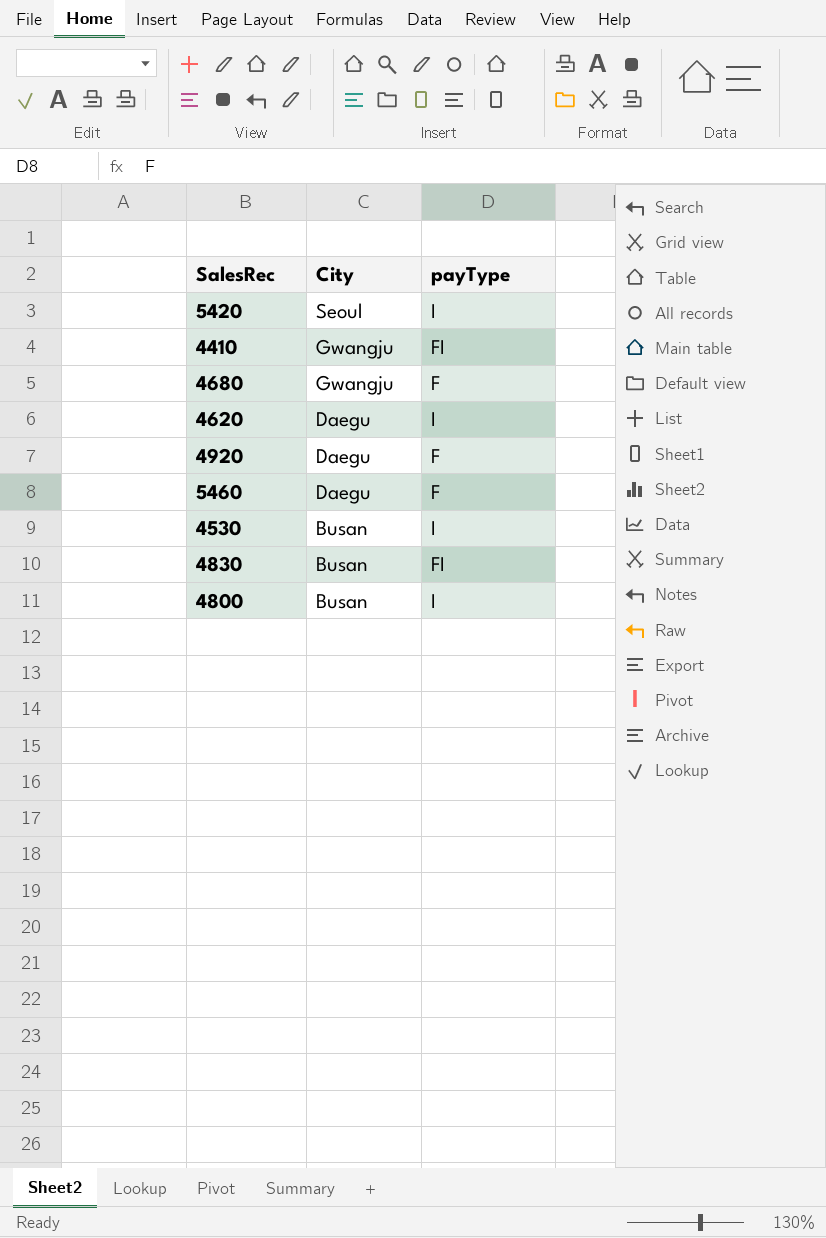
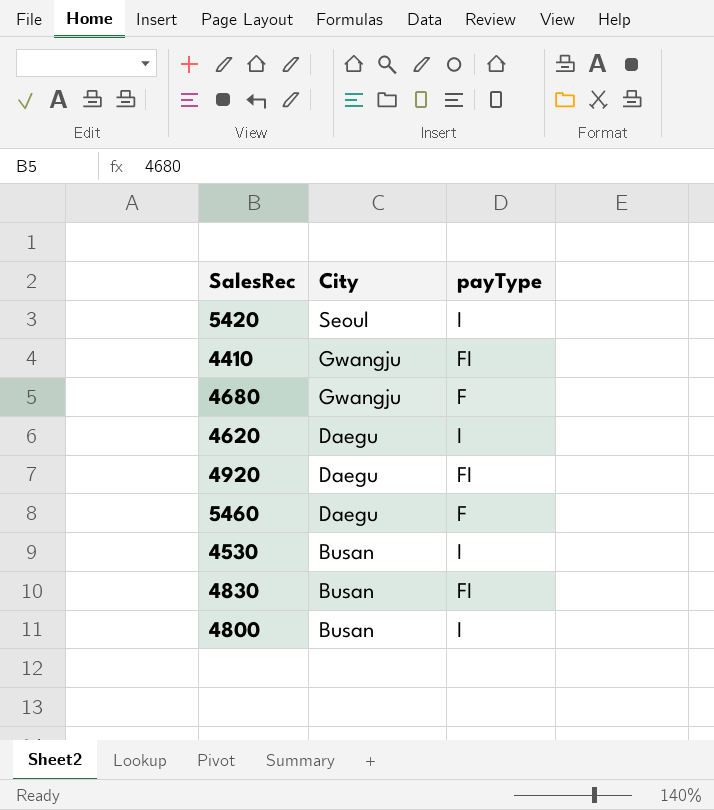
4920 | payType: F -> FI

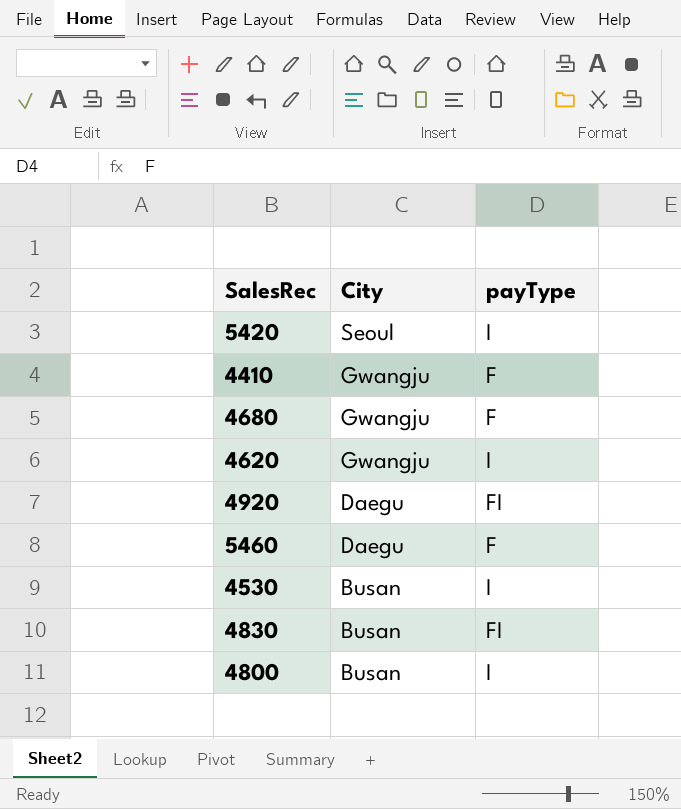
4410 | payType: FI -> F
4620 | City: Daegu -> Gwangju

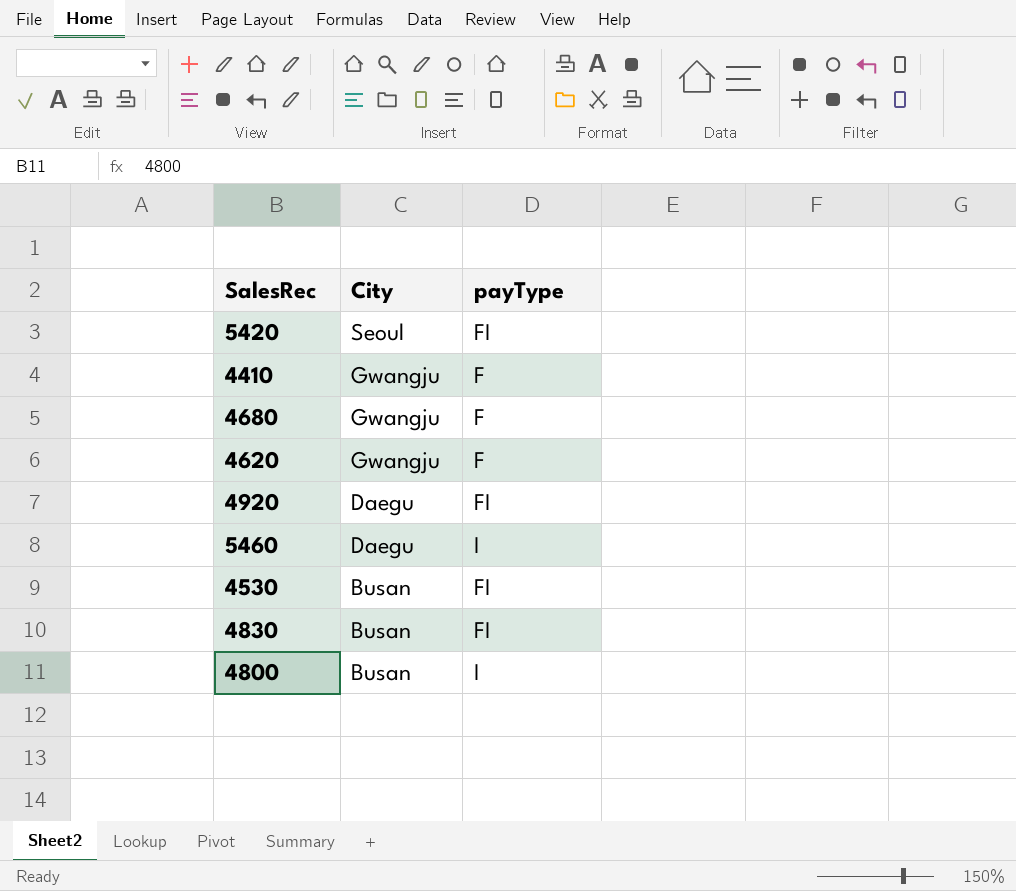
5420 | payType: I -> FI
4620 | payType: I -> F
5460 | payType: F -> I
4530 | payType: I -> FI

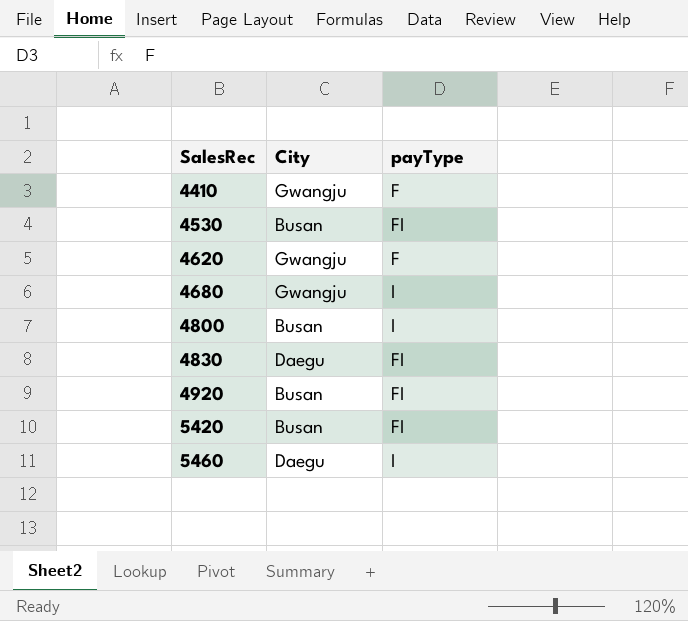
row order: City descending -> SalesRec ascending
4680 | payType: F -> I
4830 | City: Busan -> Daegu
4920 | City: Daegu -> Busan
5420 | City: Seoul -> Busan

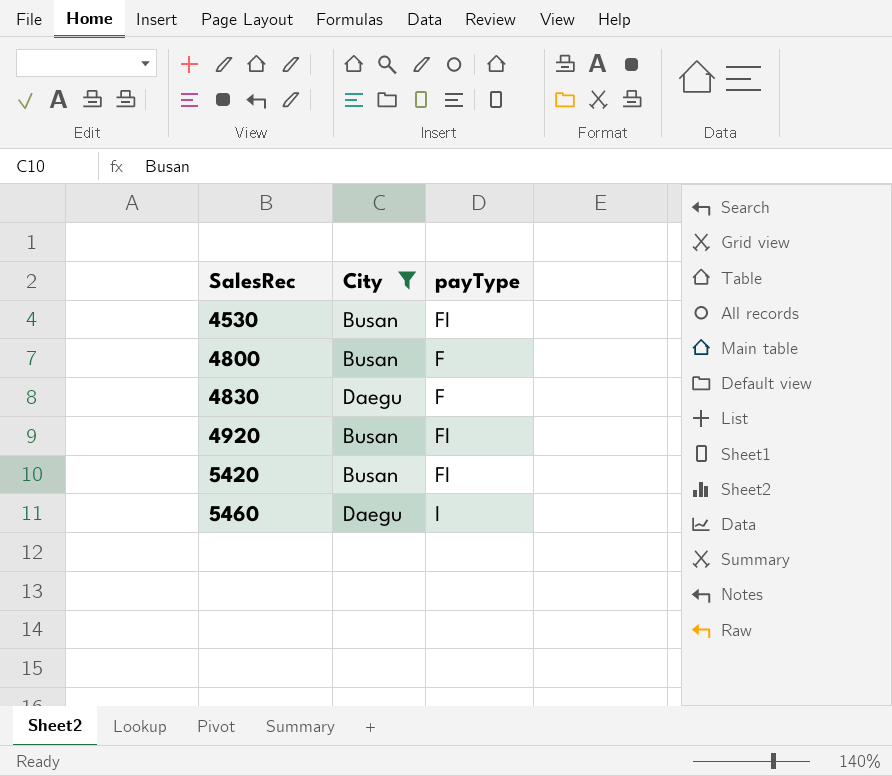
filter: none -> City != Gwangju
4800 | payType: I -> F
4830 | payType: FI -> F

